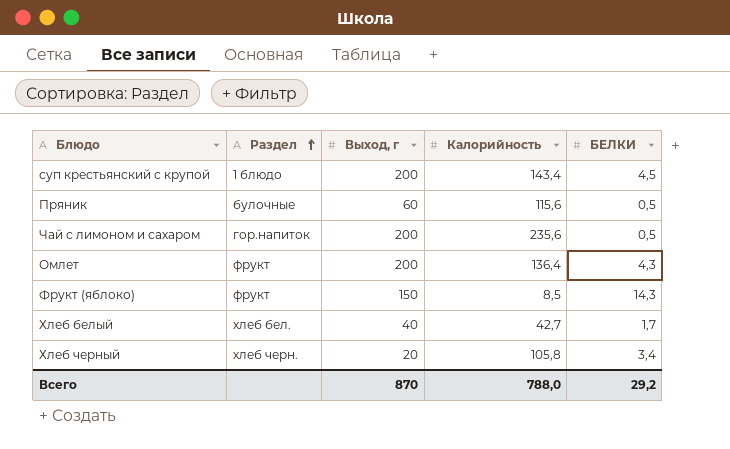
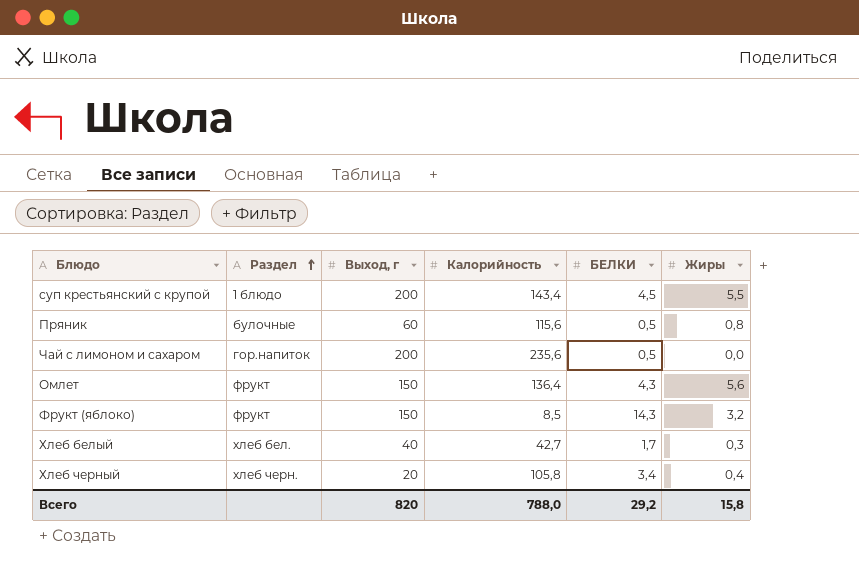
column Жиры | position: none -> 6
Омлет | Выход, г: 200 -> 150
Всего | Выход, г: 870 -> 820

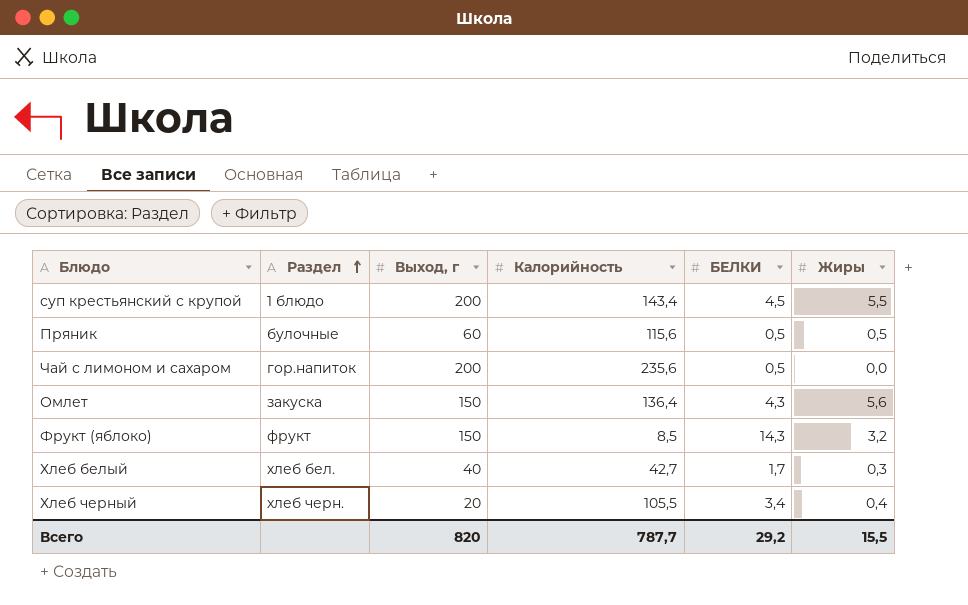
Пряник | Жиры: 0,8 -> 0,5
Омлет | Раздел: фрукт -> закуска
Хлеб черный | Калорийность: 105,8 -> 105,5
Всего | Калорийность: 788,0 -> 787,7
Всего | Жиры: 15,8 -> 15,5

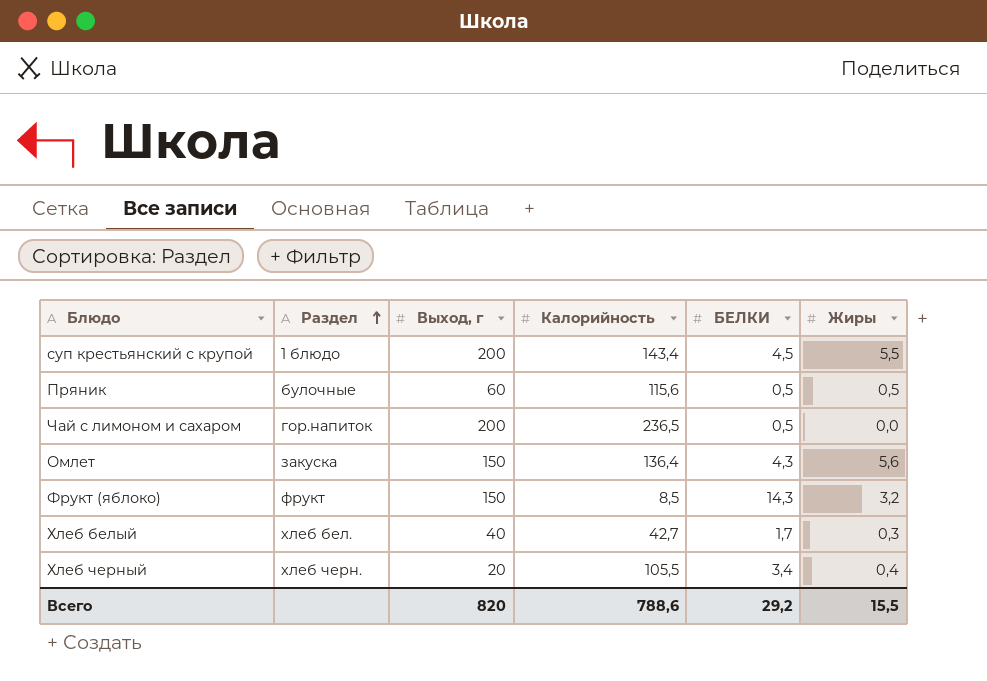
Чай с лимоном и сахаром | Калорийность: 235,6 -> 236,5
Всего | Калорийность: 787,7 -> 788,6

